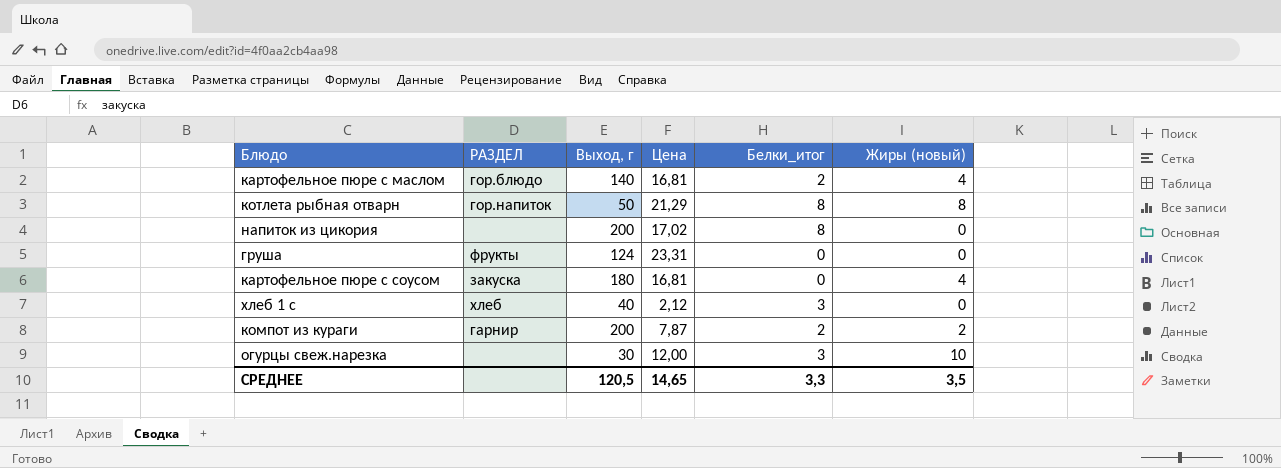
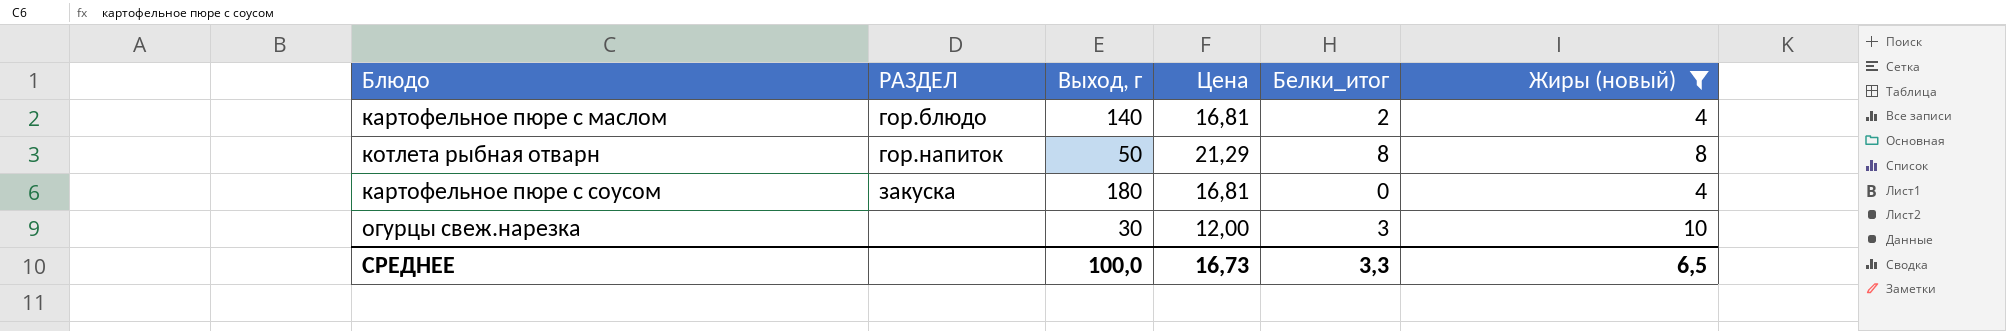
filter: none -> Жиры (новый) >= 4
СРЕДНЕЕ | Выход, г: 120,5 -> 100,0
СРЕДНЕЕ | Цена: 14,65 -> 16,73
СРЕДНЕЕ | Жиры (новый): 3,5 -> 6,5

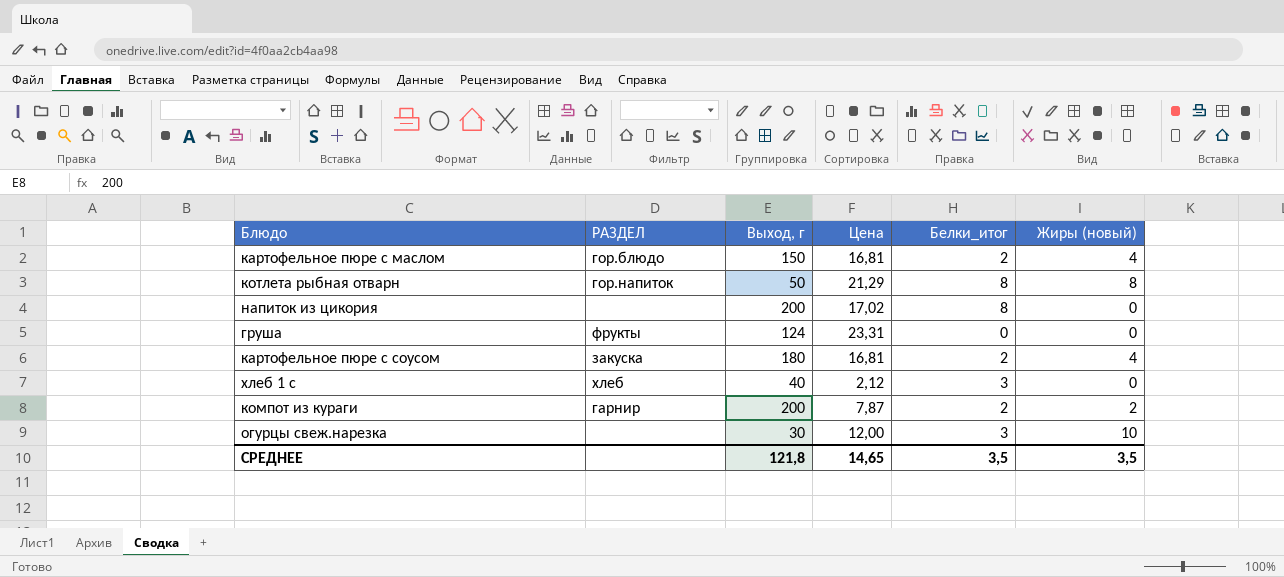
filter: Жиры (новый) >= 4 -> none
картофельное пюре с маслом | Выход, г: 140 -> 150
картофельное пюре с соусом | Белки_итог: 0 -> 2
СРЕДНЕЕ | Выход, г: 100,0 -> 121,8
СРЕДНЕЕ | Цена: 16,73 -> 14,65
СРЕДНЕЕ | Белки_итог: 3,3 -> 3,5
СРЕДНЕЕ | Жиры (новый): 6,5 -> 3,5

